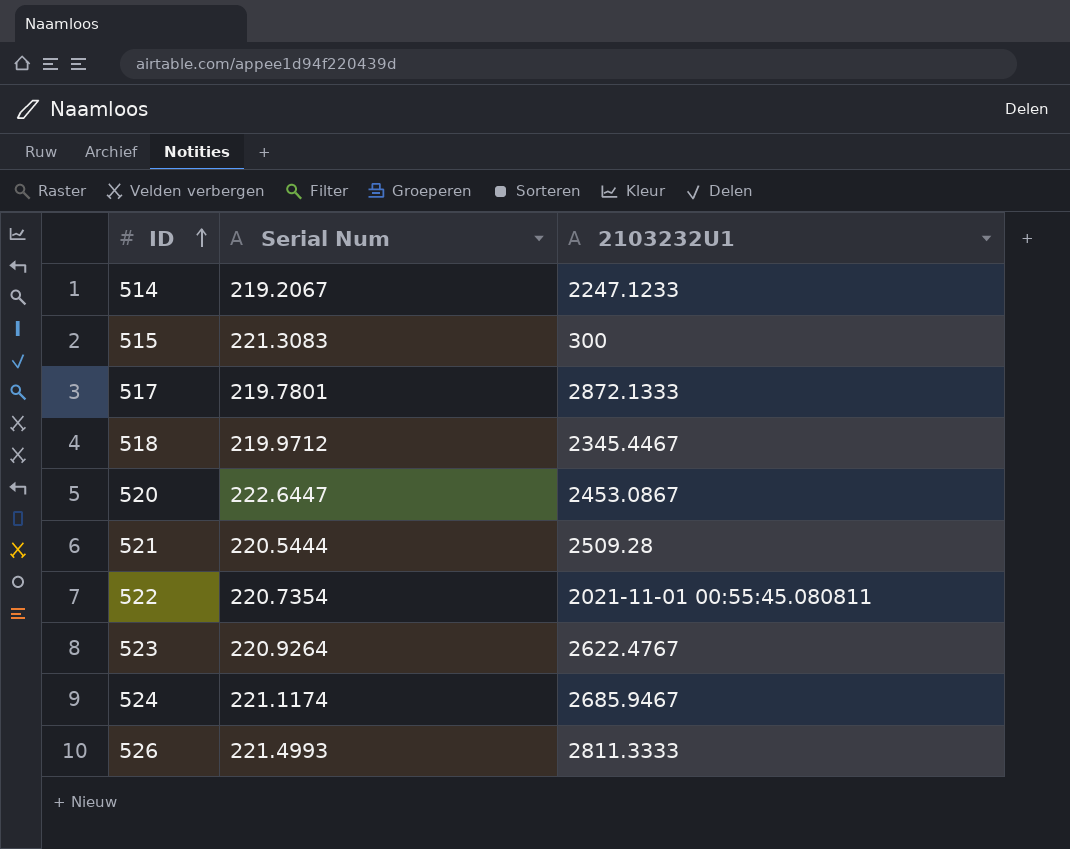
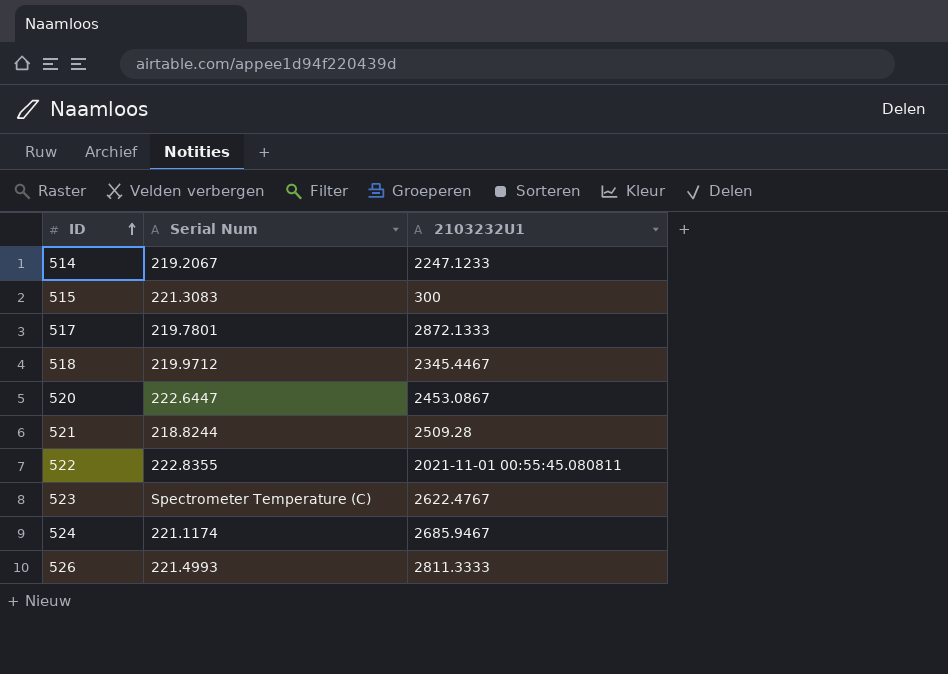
521 | Serial Num: 220.5444 -> 218.8244
522 | Serial Num: 220.7354 -> 222.8355
523 | Serial Num: 220.9264 -> Spectrometer Temperature (C)

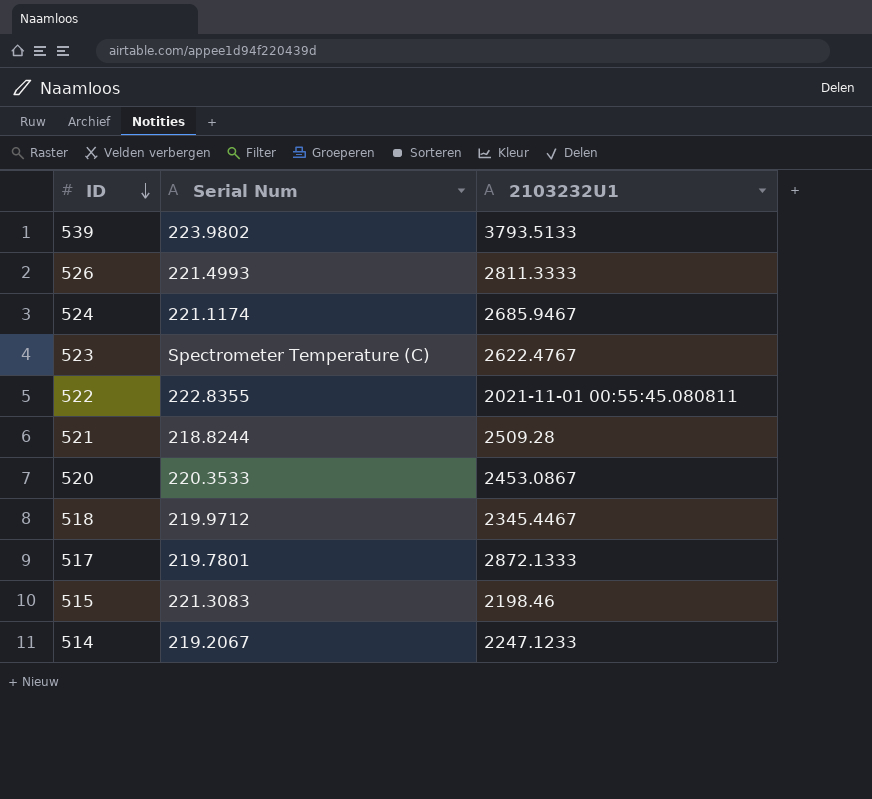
row order: ID ascending -> ID descending
row 539: none -> 223.9802 | 3793.5133
520 | Serial Num: 222.6447 -> 220.3533
515 | 2103232U1: 300 -> 2198.46

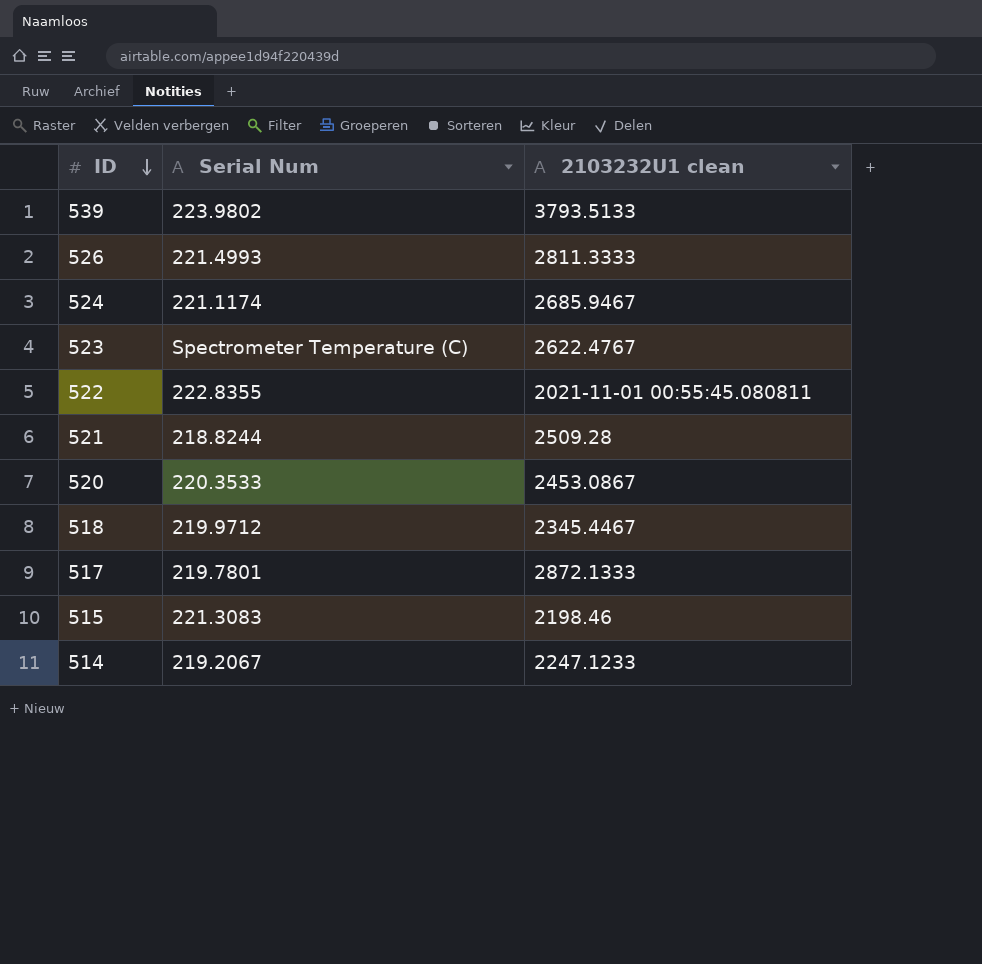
column name: 2103232U1 -> 2103232U1 clean

